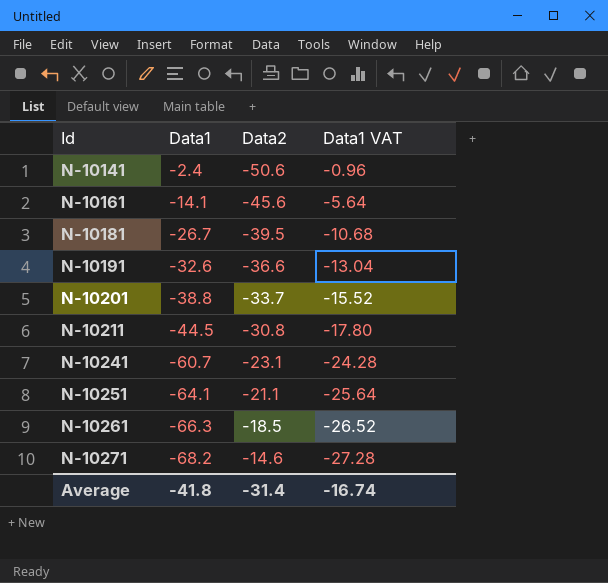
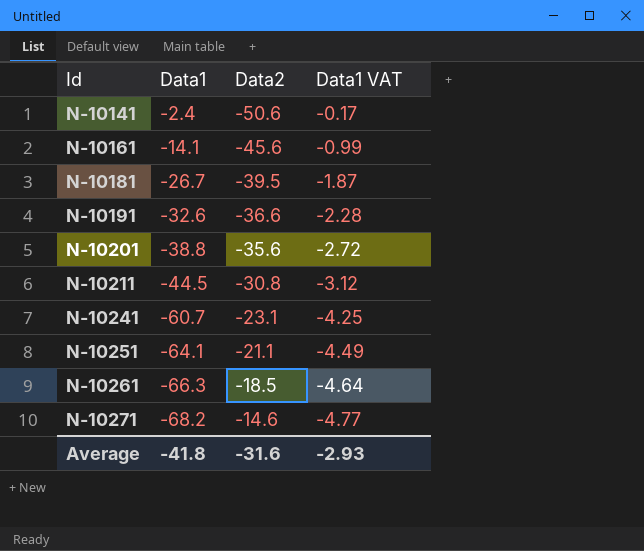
column Data1 VAT | formula: [Data1] * 0.4 -> [Data1] * 0.07
N-10201 | Data2: -33.7 -> -35.6
Average | Data2: -31.4 -> -31.6
Average | Data1 VAT: -16.74 -> -2.93

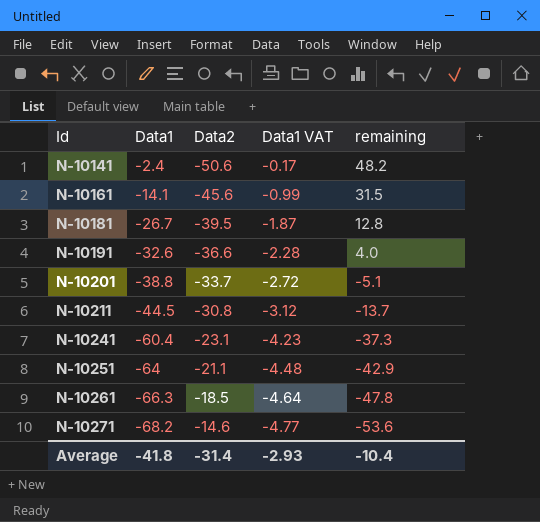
column remaining | formula: none -> [Data1] - [Data2]
N-10201 | Data2: -35.6 -> -33.7
N-10241 | Data1: -60.7 -> -60.4
N-10241 | Data1 VAT: -4.25 -> -4.23
N-10251 | Data1: -64.1 -> -64
N-10251 | Data1 VAT: -4.49 -> -4.48
Average | Data2: -31.6 -> -31.4

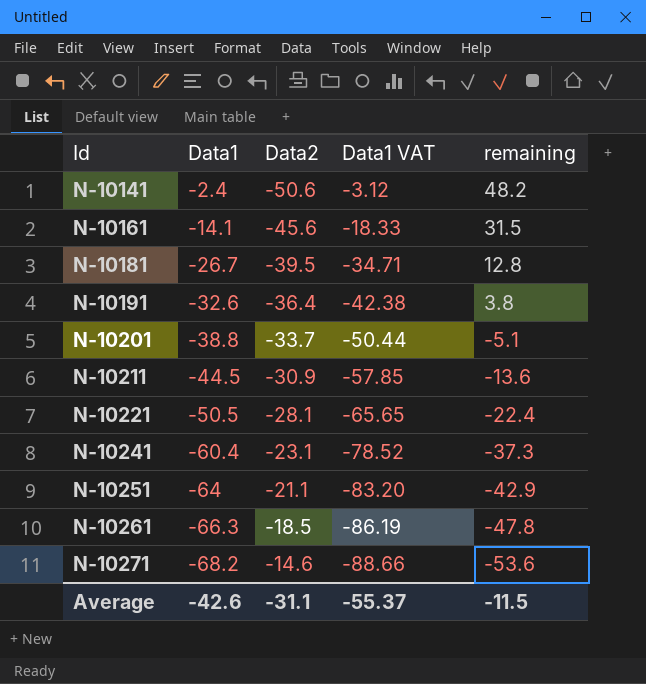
column Data1 VAT | formula: [Data1] * 0.07 -> [Data1] * 1.3
N-10191 | Data2: -36.6 -> -36.4
N-10191 | remaining: 4.0 -> 3.8
N-10211 | Data2: -30.8 -> -30.9
N-10211 | remaining: -13.7 -> -13.6
row N-10221: none -> -50.5 | -28.1 | -65.65 | -22.4
Average | Data1: -41.8 -> -42.6
Average | Data2: -31.4 -> -31.1
Average | Data1 VAT: -2.93 -> -55.37
Average | remaining: -10.4 -> -11.5

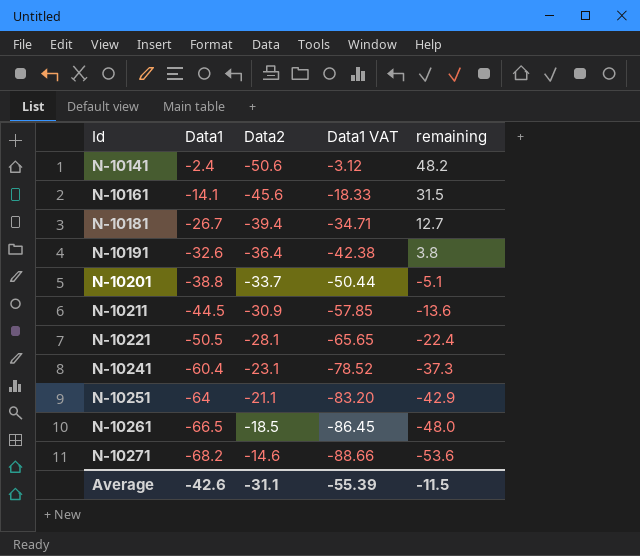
N-10181 | Data2: -39.5 -> -39.4
N-10181 | remaining: 12.8 -> 12.7
N-10261 | Data1: -66.3 -> -66.5
N-10261 | Data1 VAT: -86.19 -> -86.45
N-10261 | remaining: -47.8 -> -48.0
Average | Data1 VAT: -55.37 -> -55.39

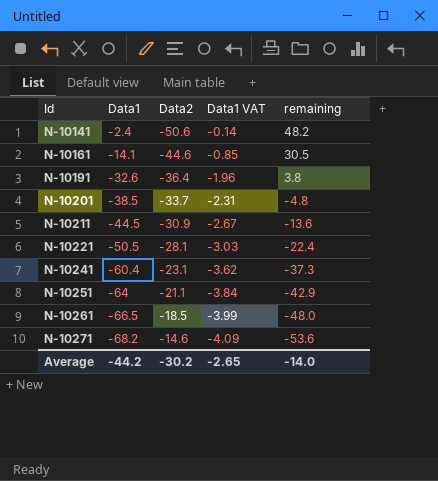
column Data1 VAT | formula: [Data1] * 1.3 -> [Data1] * 0.06
row N-10181: -26.7 | -39.4 | -34.71 | 12.7 -> none
N-10161 | Data2: -45.6 -> -44.6
N-10161 | remaining: 31.5 -> 30.5
N-10201 | Data1: -38.8 -> -38.5
N-10201 | remaining: -5.1 -> -4.8
Average | Data1: -42.6 -> -44.2
Average | Data2: -31.1 -> -30.2
Average | Data1 VAT: -55.39 -> -2.65
Average | remaining: -11.5 -> -14.0

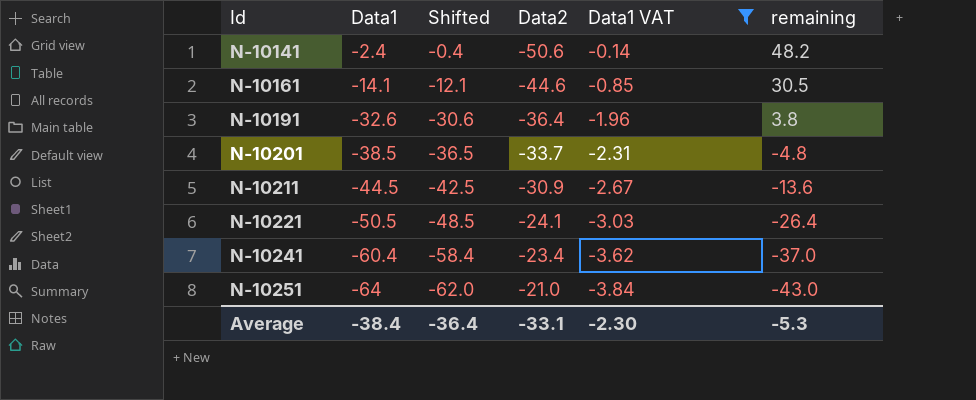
filter: none -> Data1 VAT >= -3.84
column Shifted | formula: none -> [Data1] + 2
N-10221 | Data2: -28.1 -> -24.1
N-10221 | remaining: -22.4 -> -26.4
N-10241 | Data2: -23.1 -> -23.4
N-10241 | remaining: -37.3 -> -37.0
N-10251 | Data2: -21.1 -> -21.0
N-10251 | remaining: -42.9 -> -43.0
Average | Data1: -44.2 -> -38.4
Average | Data2: -30.2 -> -33.1
Average | Data1 VAT: -2.65 -> -2.30
Average | remaining: -14.0 -> -5.3

